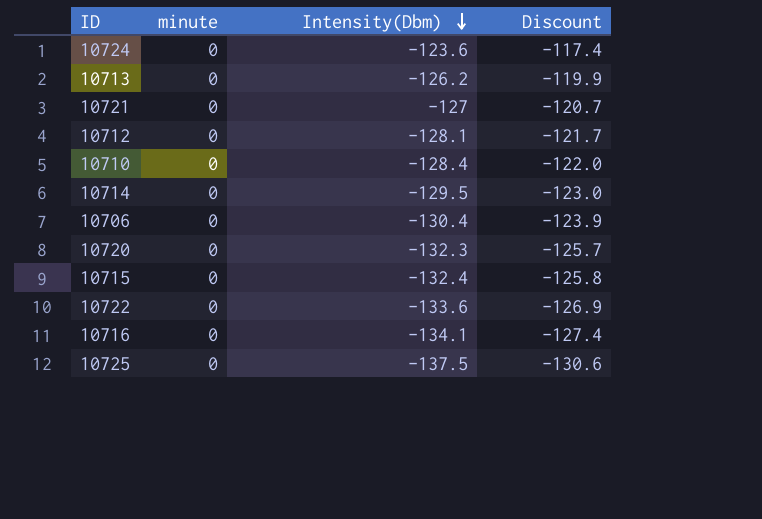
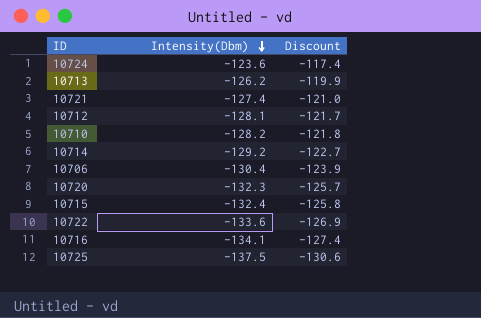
column minute | position: 2 -> none
10721 | Intensity(Dbm): -127 -> -127.4
10721 | Discount: -120.7 -> -121.0
10710 | Intensity(Dbm): -128.4 -> -128.2
10710 | Discount: -122.0 -> -121.8
10714 | Intensity(Dbm): -129.5 -> -129.2
10714 | Discount: -123.0 -> -122.7

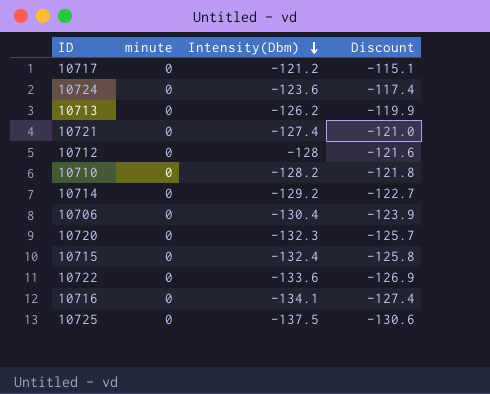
column minute | position: none -> 2
row 10717: none -> 0 | -121.2 | -115.1
10712 | Intensity(Dbm): -128.1 -> -128
10712 | Discount: -121.7 -> -121.6

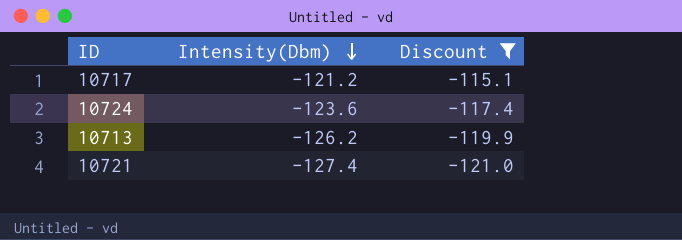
filter: none -> Discount >= -121.0
column minute | position: 2 -> none

